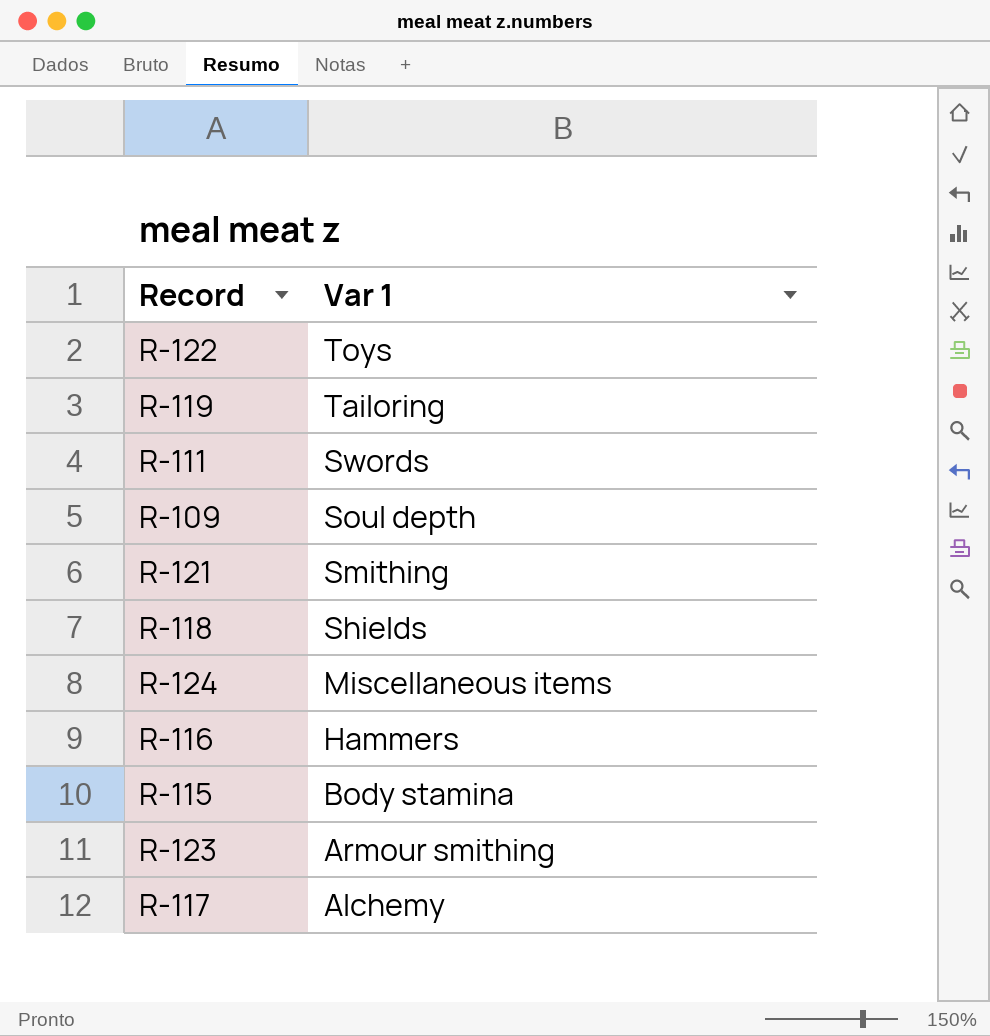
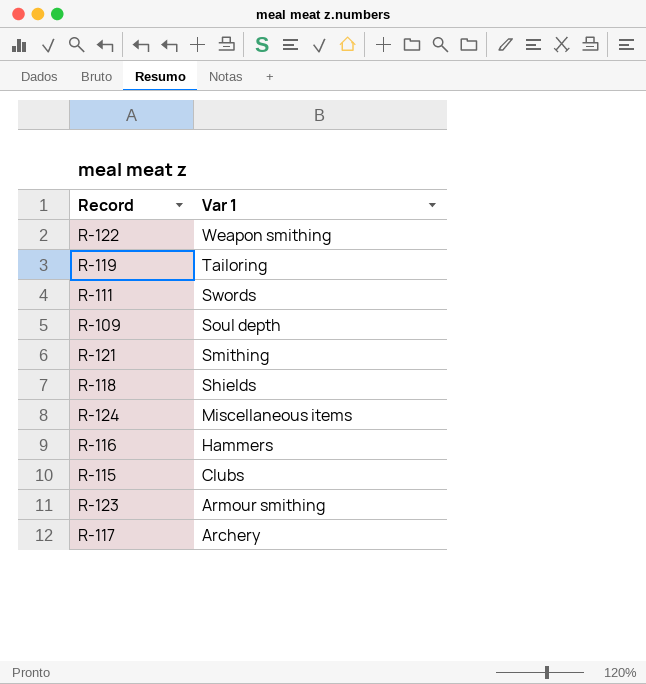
R-122 | Var 1: Toys -> Weapon smithing
R-115 | Var 1: Body stamina -> Clubs
R-117 | Var 1: Alchemy -> Archery

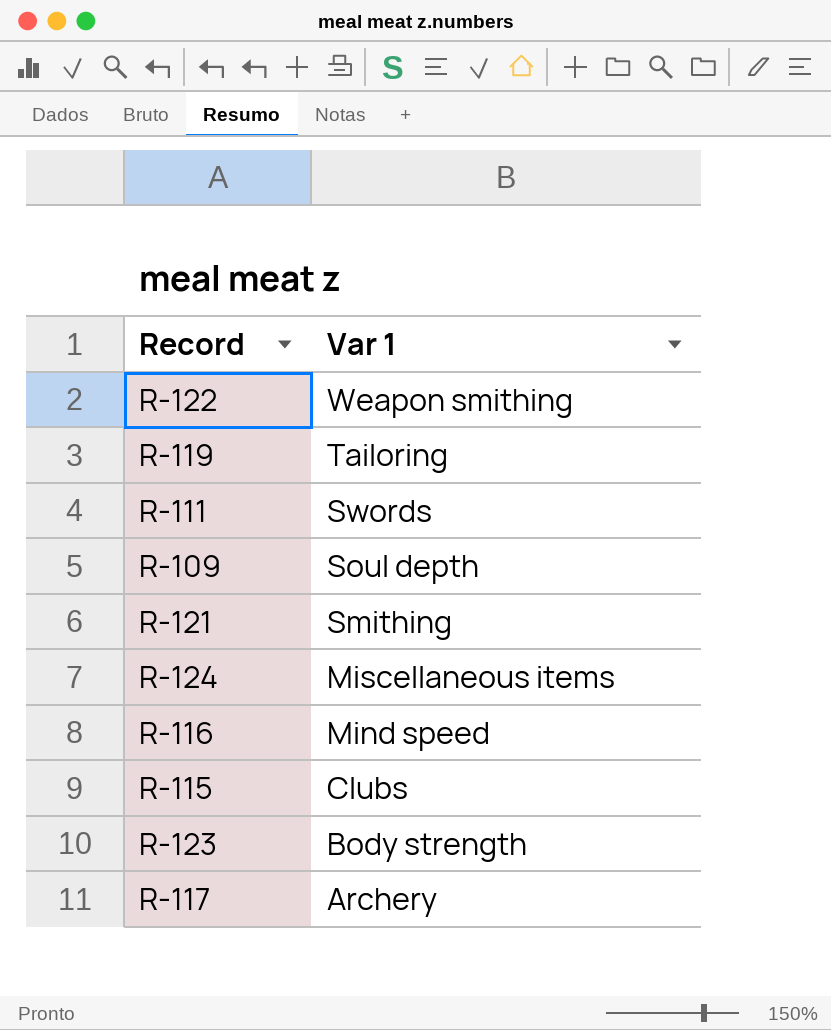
row R-118: Shields -> none
R-116 | Var 1: Hammers -> Mind speed
R-123 | Var 1: Armour smithing -> Body strength

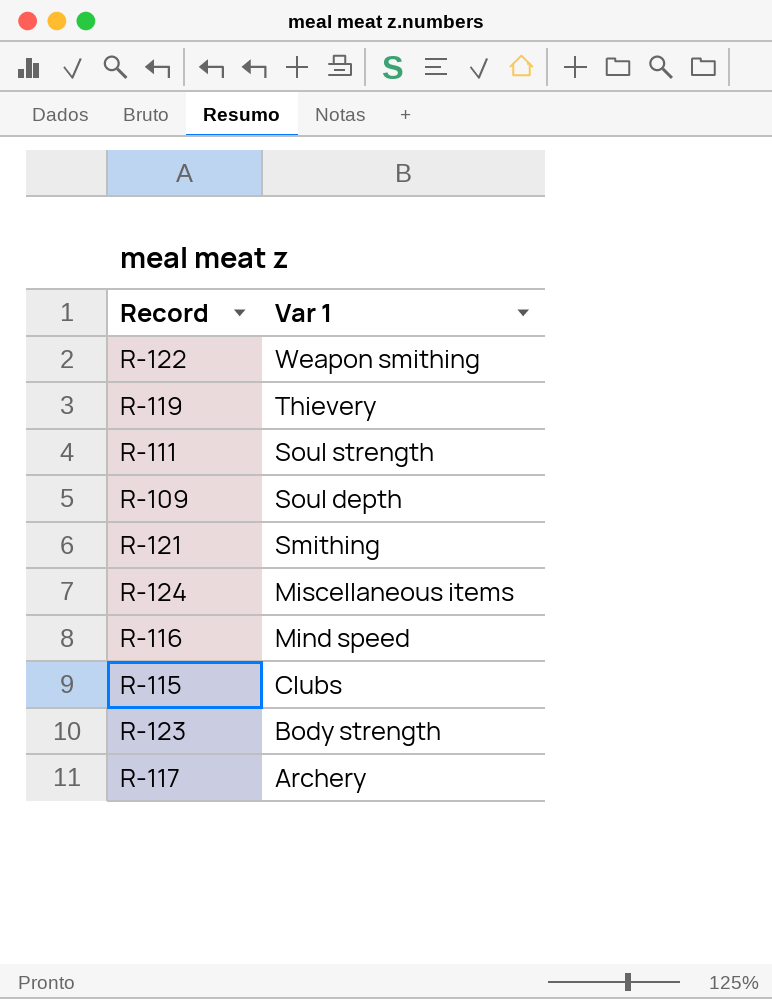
R-119 | Var 1: Tailoring -> Thievery
R-111 | Var 1: Swords -> Soul strength

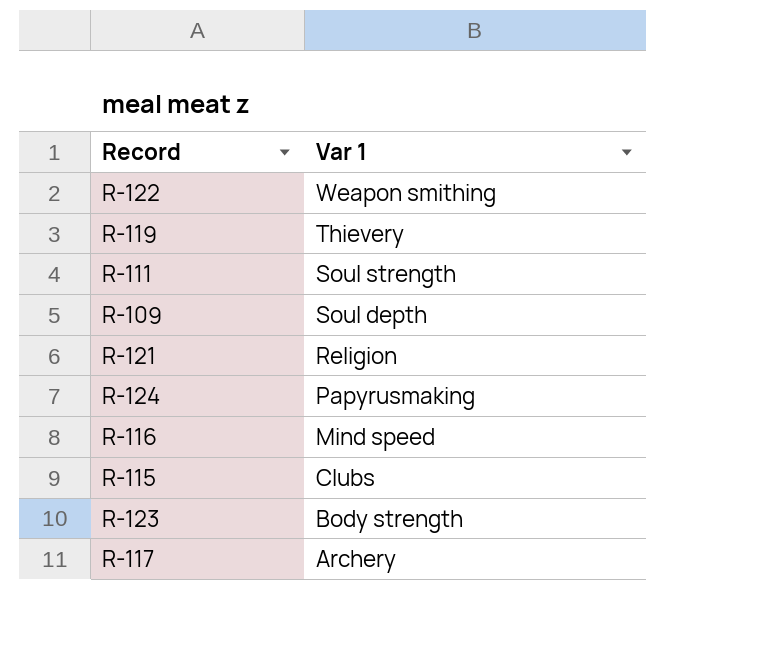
R-121 | Var 1: Smithing -> Religion
R-124 | Var 1: Miscellaneous items -> Papyrusmaking

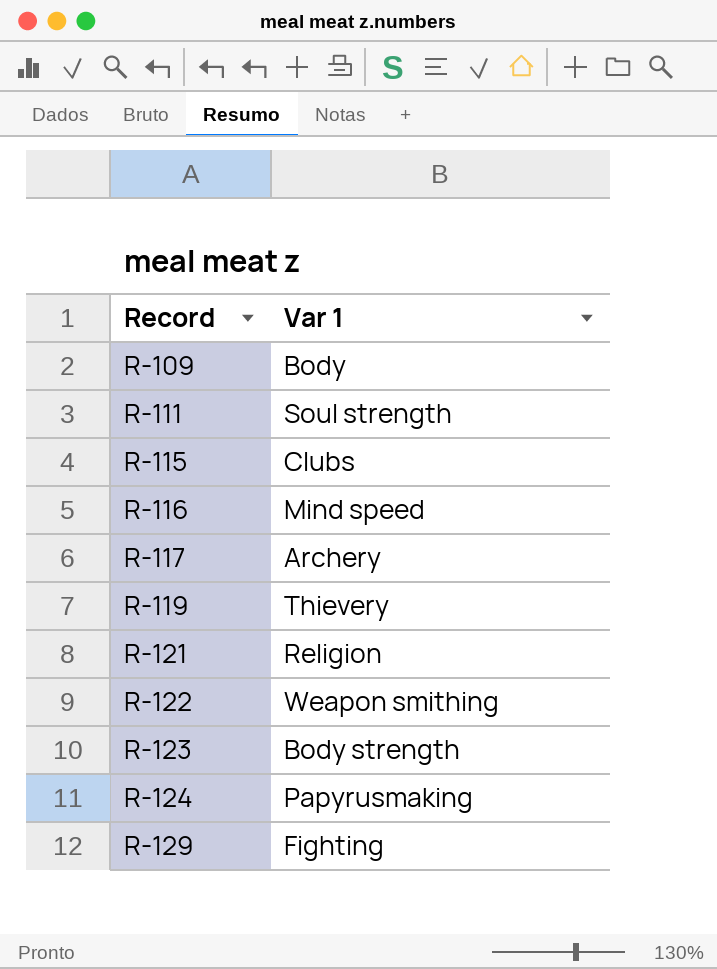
row order: Var 1 descending -> Record ascending
R-109 | Var 1: Soul depth -> Body
row R-129: none -> Fighting

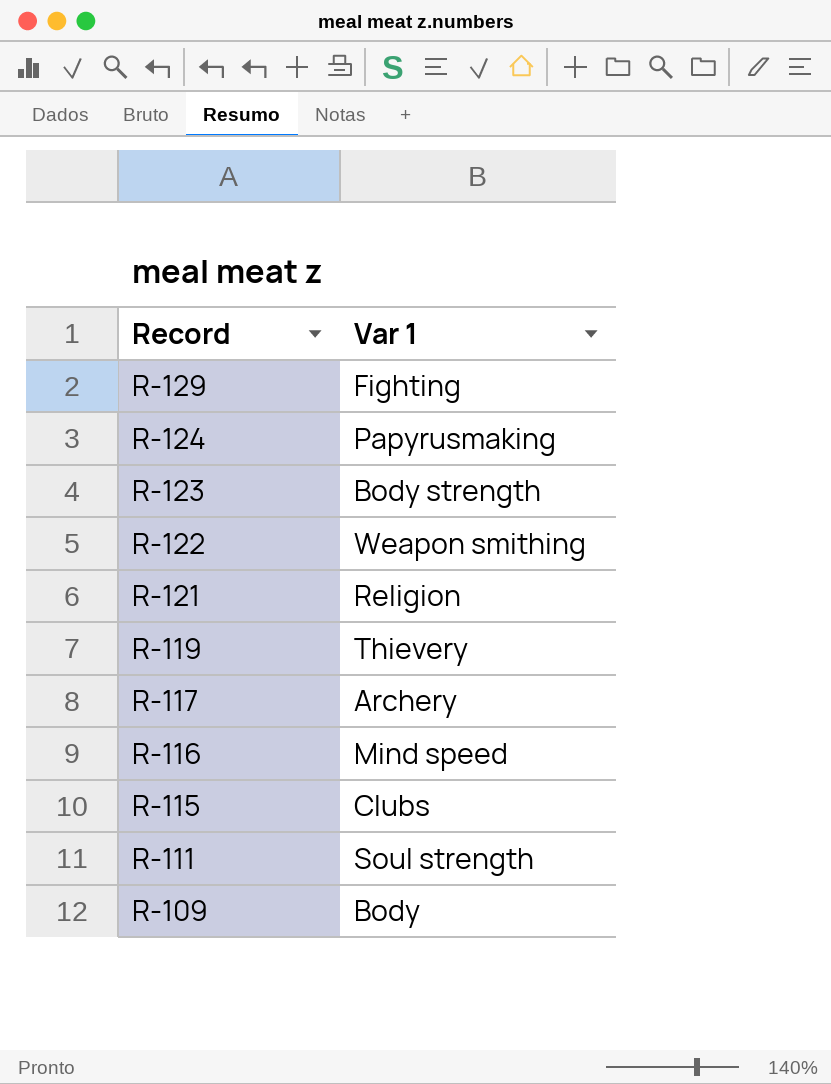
row order: Record ascending -> Record descending

